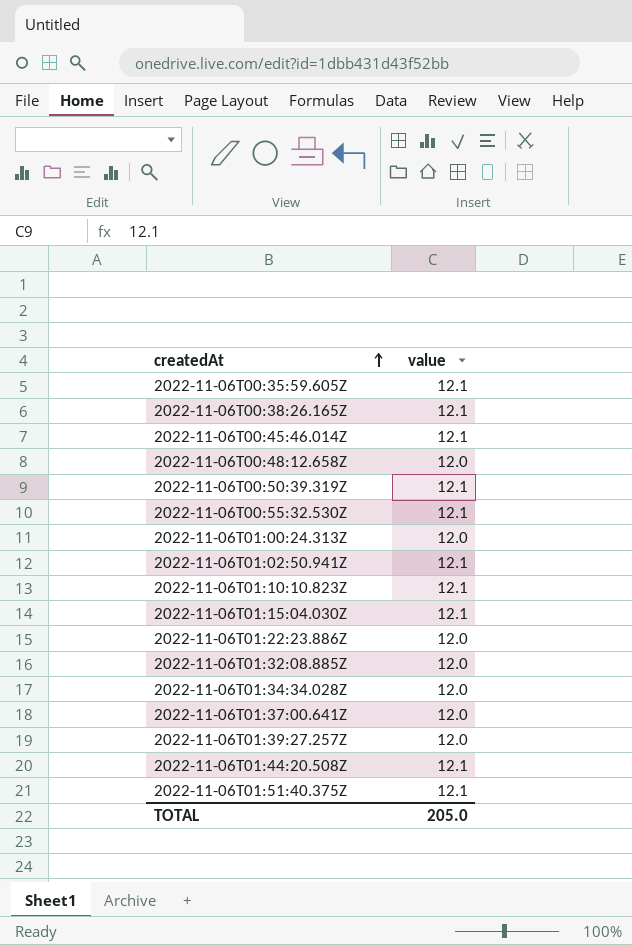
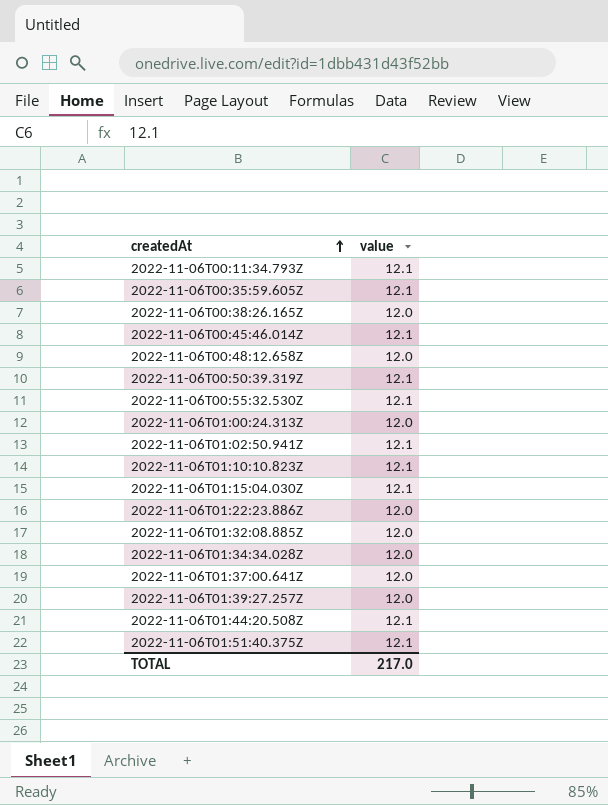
row 2022-11-06T00:11:34.793Z: none -> 12.1
2022-11-06T00:38:26.165Z | value: 12.1 -> 12.0
TOTAL | value: 205.0 -> 217.0

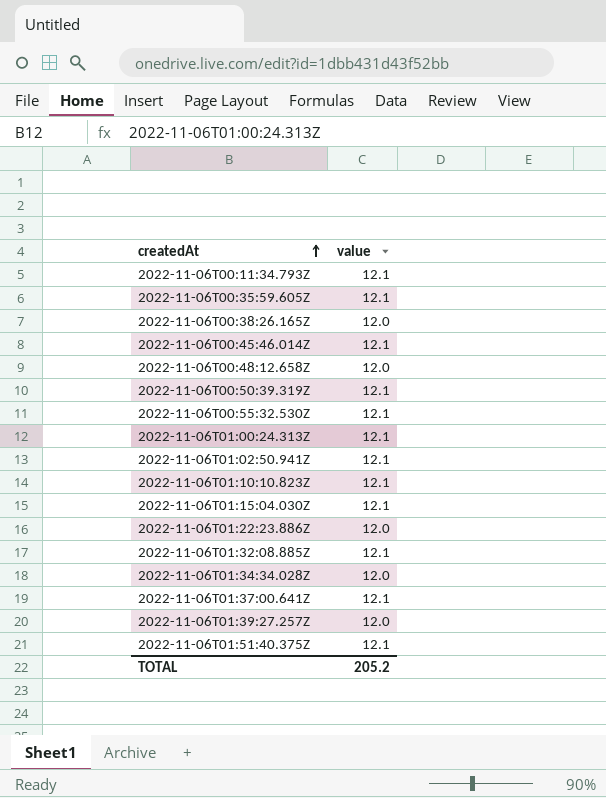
row 2022-11-06T01:44:20.508Z: 12.1 -> none
2022-11-06T01:00:24.313Z | value: 12.0 -> 12.1
2022-11-06T01:32:08.885Z | value: 12.0 -> 12.1
2022-11-06T01:37:00.641Z | value: 12.0 -> 12.1
TOTAL | value: 217.0 -> 205.2

